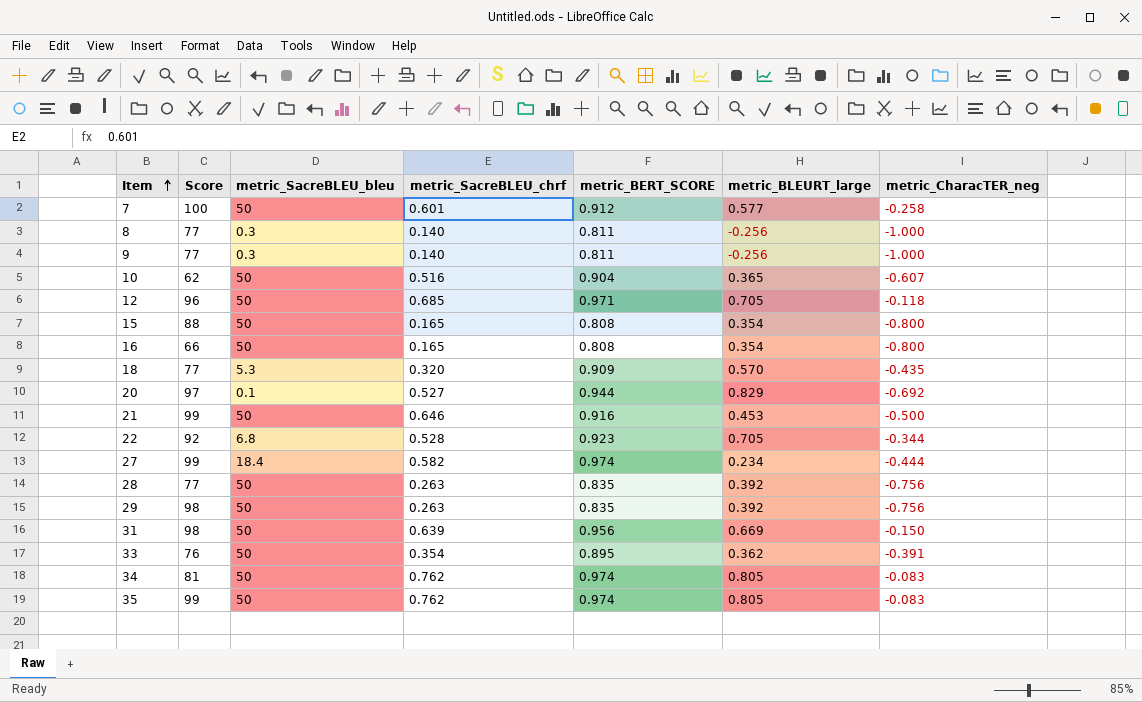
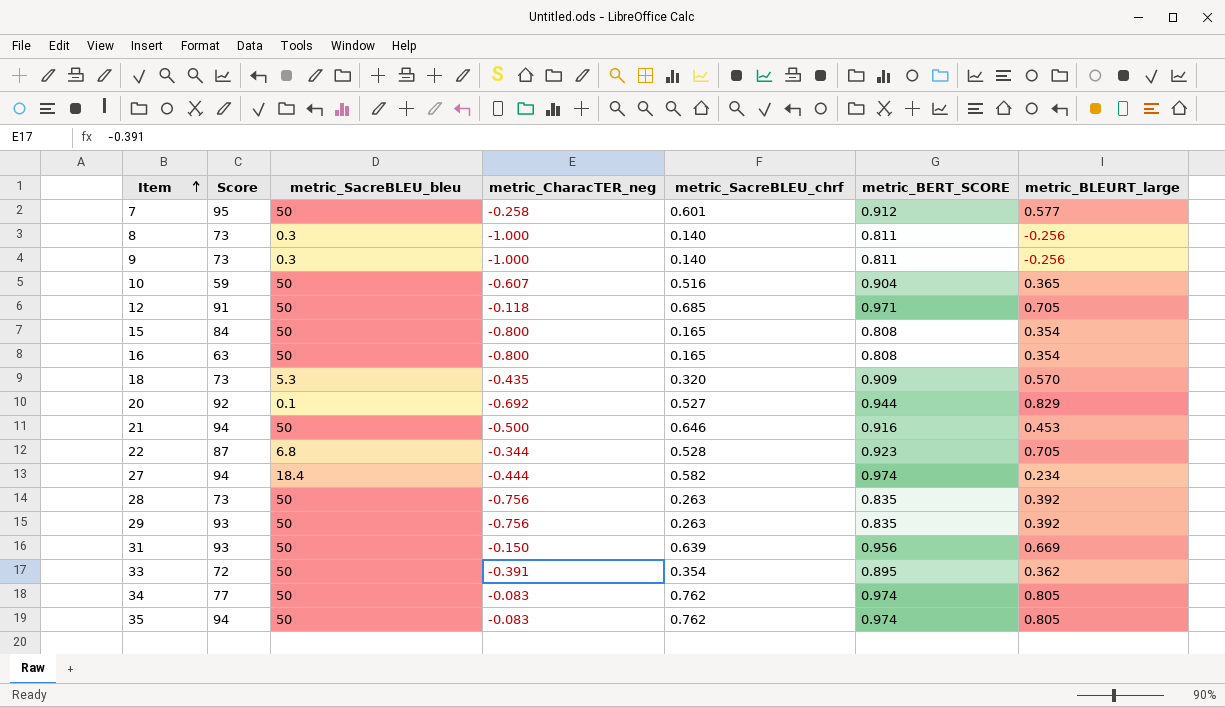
column metric_CharacTER_neg | position: 7 -> 4
7 | Score: 100 -> 95
8 | Score: 77 -> 73
9 | Score: 77 -> 73
10 | Score: 62 -> 59
12 | Score: 96 -> 91
15 | Score: 88 -> 84
16 | Score: 66 -> 63
18 | Score: 77 -> 73
20 | Score: 97 -> 92
21 | Score: 99 -> 94
22 | Score: 92 -> 87
27 | Score: 99 -> 94
28 | Score: 77 -> 73
29 | Score: 98 -> 93
31 | Score: 98 -> 93
33 | Score: 76 -> 72
34 | Score: 81 -> 77
35 | Score: 99 -> 94

